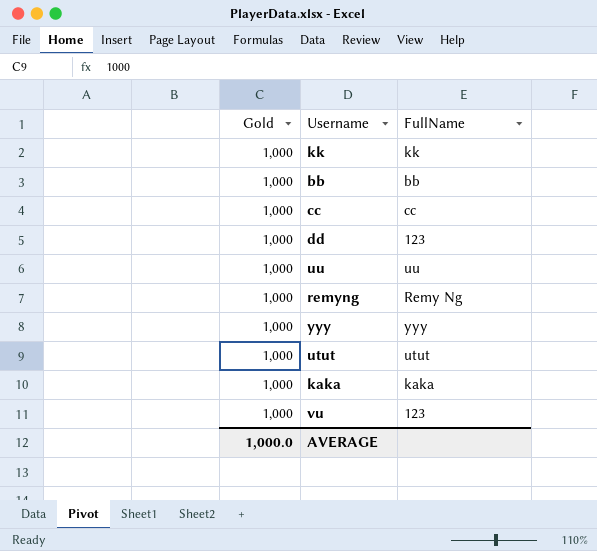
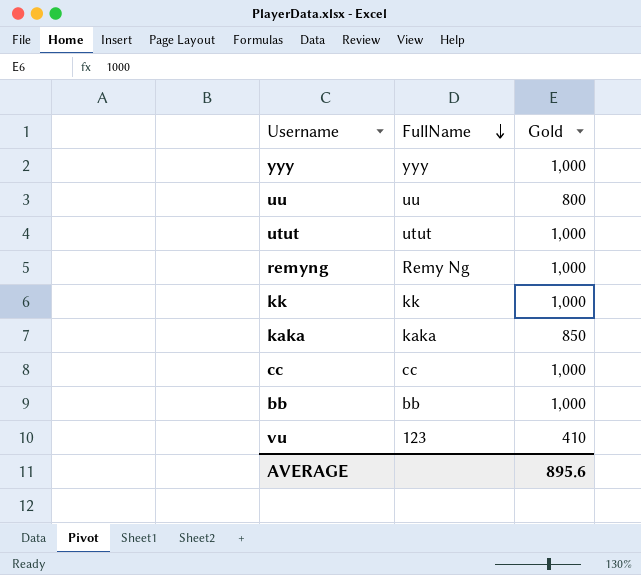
row order: none -> FullName descending
column Gold | position: 1 -> 3
row dd: 1,000 | 123 -> none
uu | Gold: 1,000 -> 800
kaka | Gold: 1,000 -> 850
vu | Gold: 1,000 -> 410
AVERAGE | Gold: 1,000.0 -> 895.6

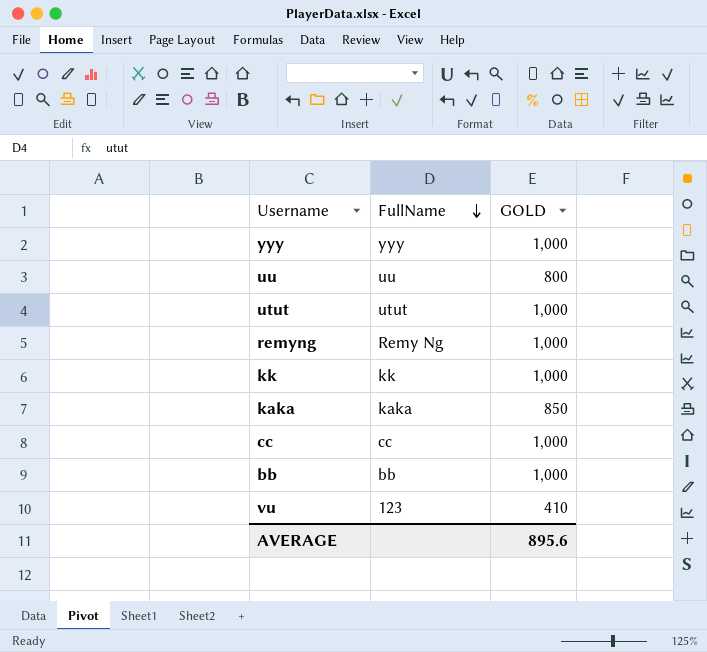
column name: Gold -> GOLD

